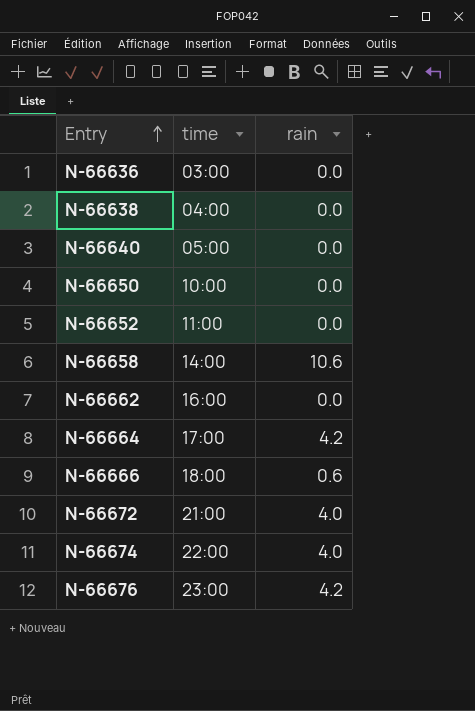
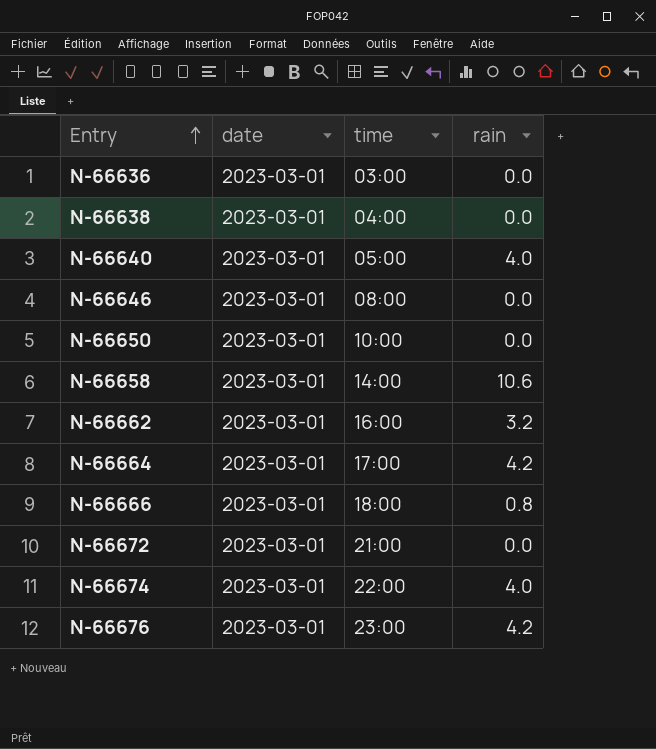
column date | position: none -> 2
row N-66652: 11:00 | 0.0 -> none
N-66640 | rain: 0.0 -> 4.0
row N-66646: none -> 2023-03-01 | 08:00 | 0.0
N-66662 | rain: 0.0 -> 3.2
N-66666 | rain: 0.6 -> 0.8
N-66672 | rain: 4.0 -> 0.0

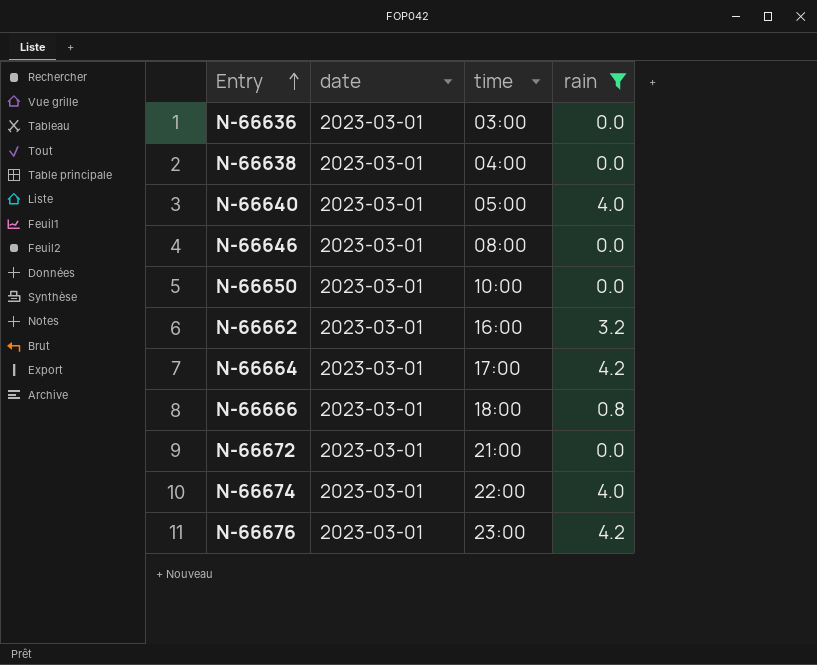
filter: none -> rain != 10.6

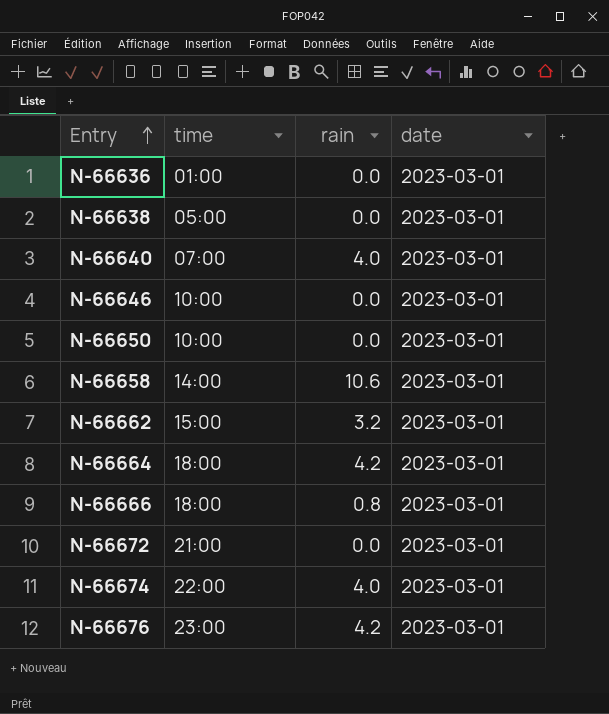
filter: rain != 10.6 -> none
column date | position: 2 -> 4
N-66636 | time: 03:00 -> 01:00
N-66638 | time: 04:00 -> 05:00
N-66640 | time: 05:00 -> 07:00
N-66646 | time: 08:00 -> 10:00
N-66662 | time: 16:00 -> 15:00
N-66664 | time: 17:00 -> 18:00

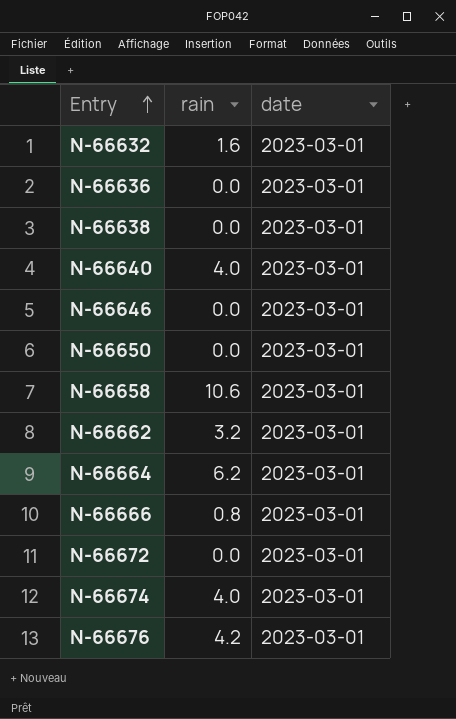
column time | position: 2 -> none
row N-66632: none -> 1.6 | 2023-03-01
N-66664 | rain: 4.2 -> 6.2

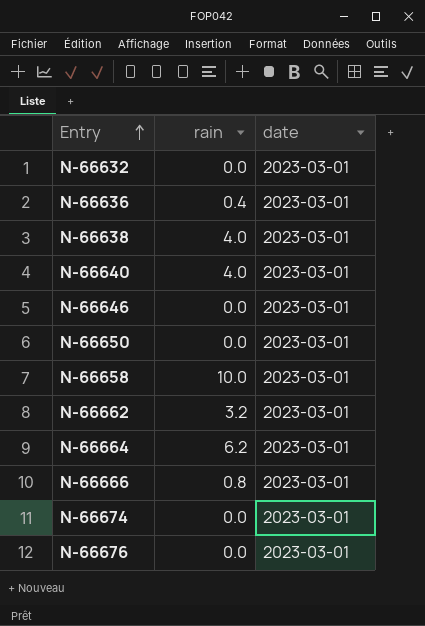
row N-66672: 0.0 | 2023-03-01 -> none
N-66632 | rain: 1.6 -> 0.0
N-66636 | rain: 0.0 -> 0.4
N-66638 | rain: 0.0 -> 4.0
N-66658 | rain: 10.6 -> 10.0
N-66674 | rain: 4.0 -> 0.0
N-66676 | rain: 4.2 -> 0.0

